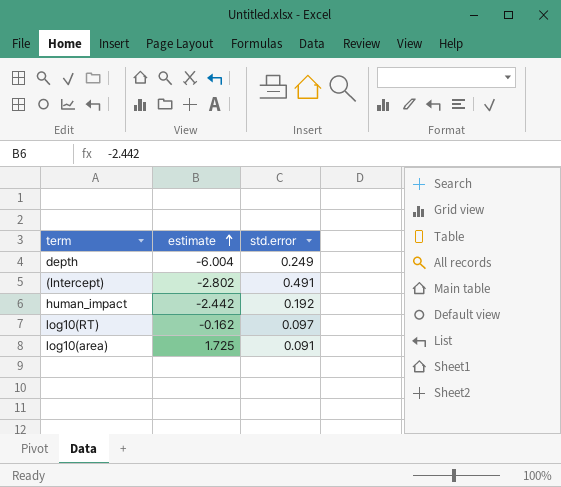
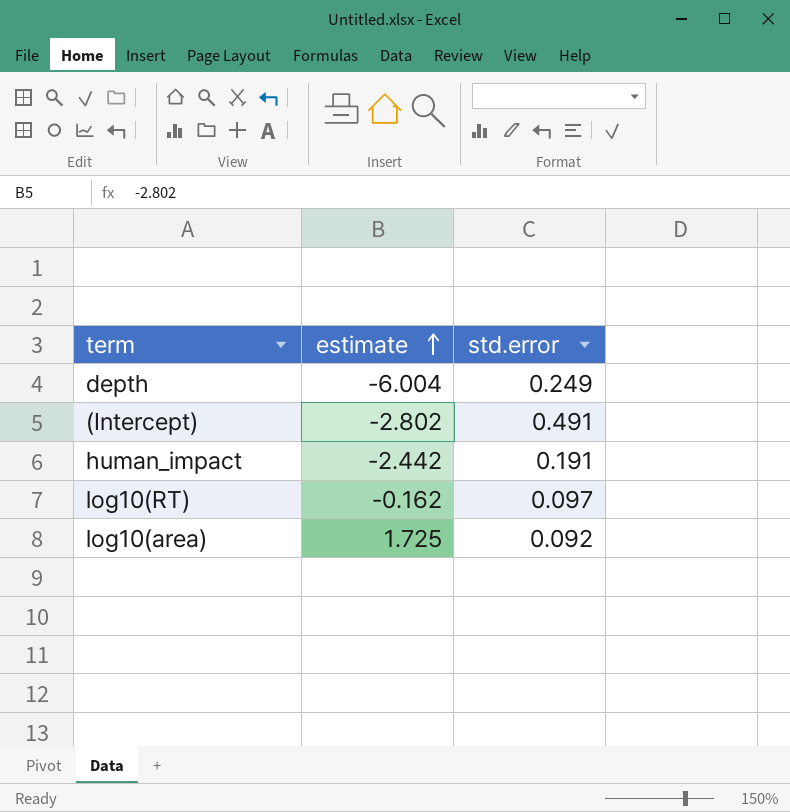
human_impact | std.error: 0.192 -> 0.191
log10(area) | std.error: 0.091 -> 0.092

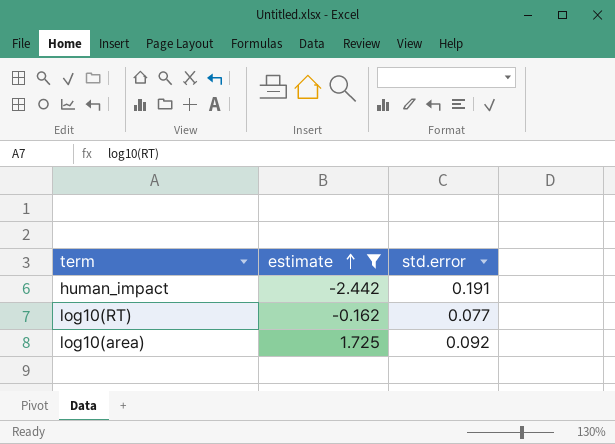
filter: none -> estimate >= -2.442
log10(RT) | std.error: 0.097 -> 0.077

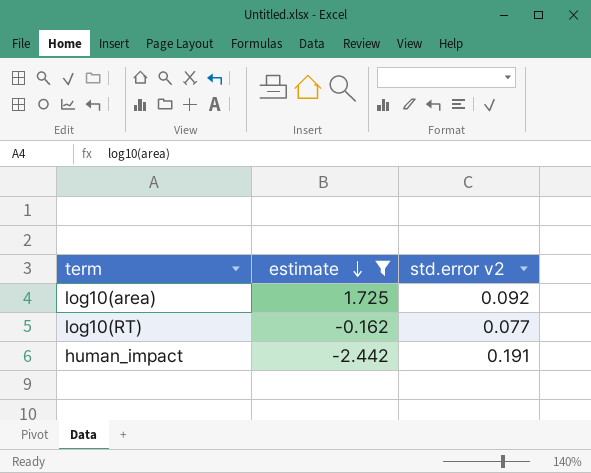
row order: estimate ascending -> estimate descending
column name: std.error -> std.error v2

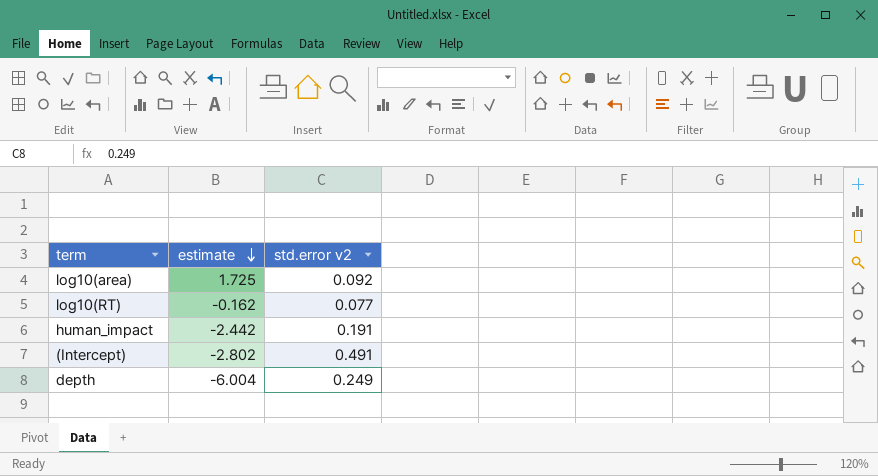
filter: estimate >= -2.442 -> none

